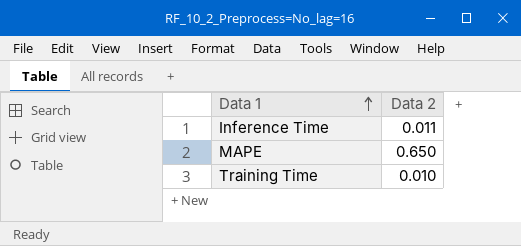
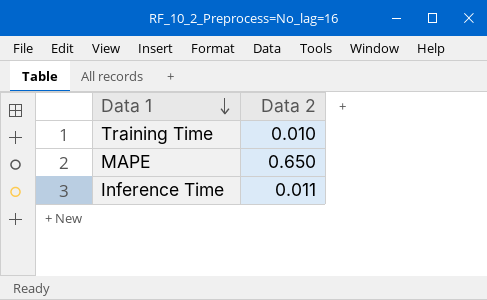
row order: Data 1 ascending -> Data 1 descending

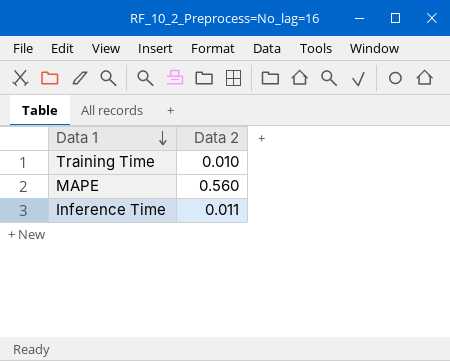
MAPE | Data 2: 0.650 -> 0.560

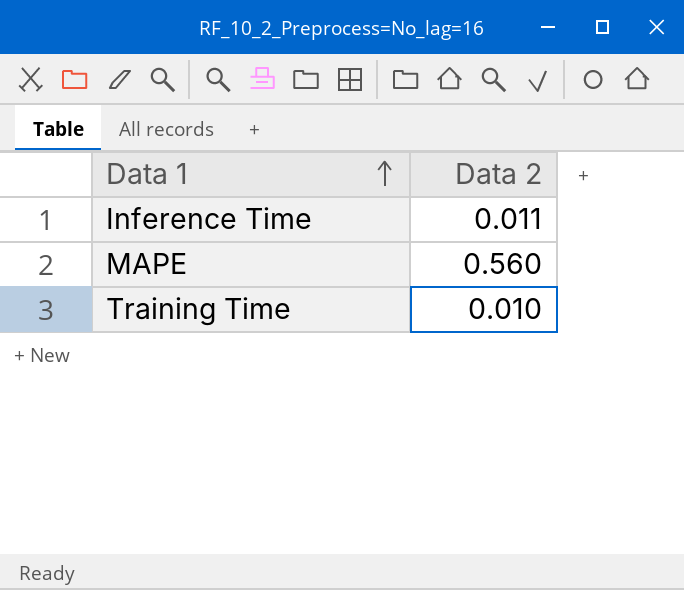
row order: Data 1 descending -> Data 1 ascending

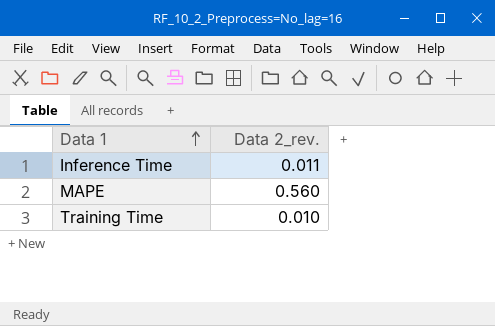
column name: Data 2 -> Data 2_rev.

